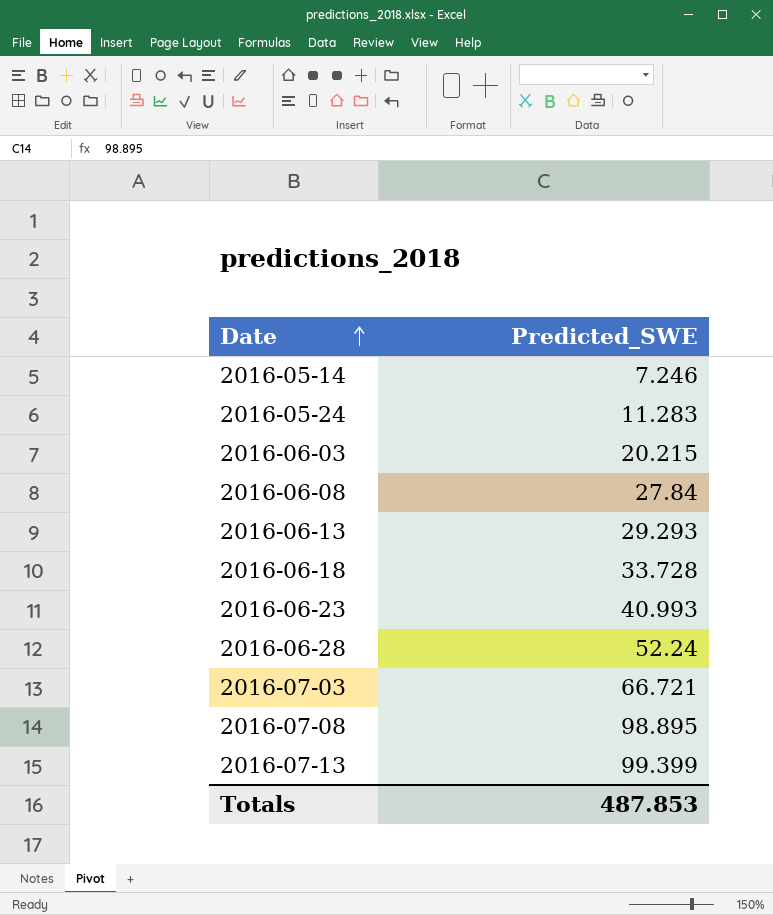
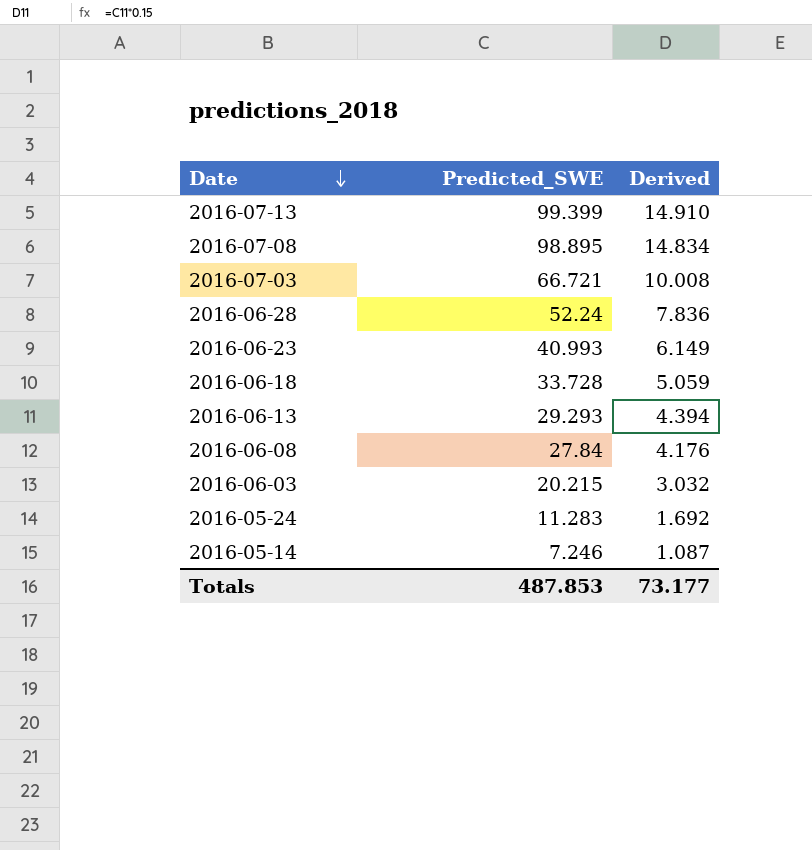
row order: Date ascending -> Date descending
column Derived | formula: none -> [Predicted_SWE] * 0.15

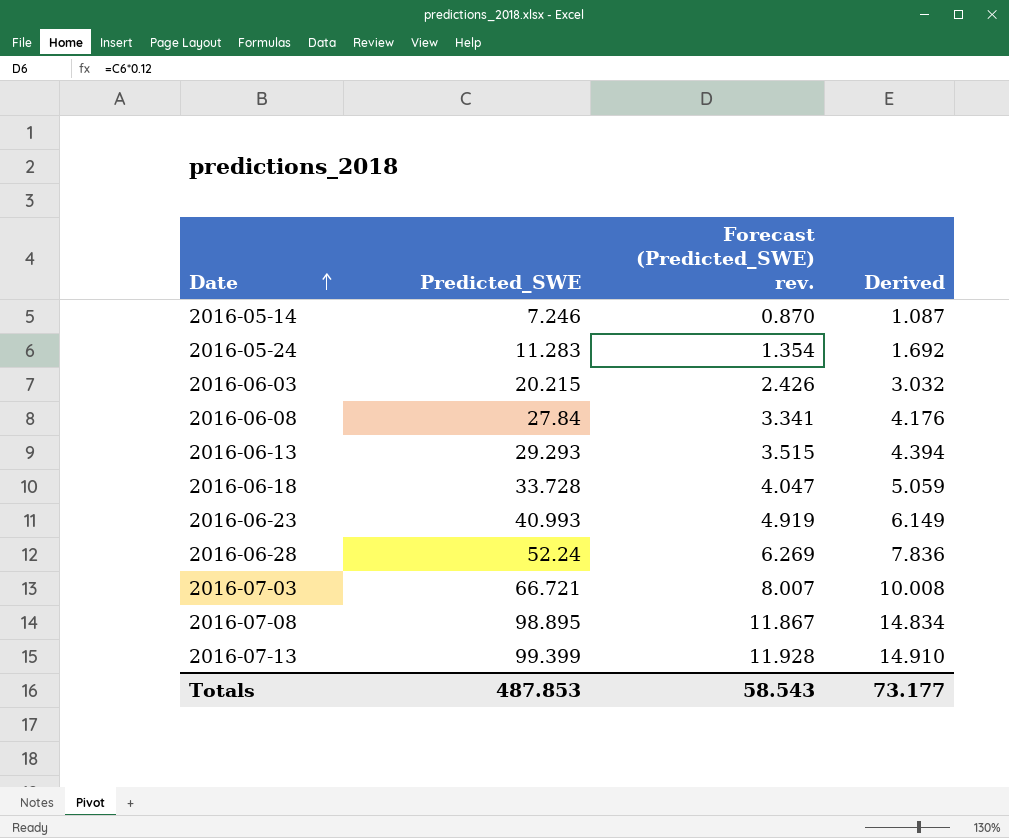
row order: Date descending -> Date ascending
column Forecast (Predicted_SWE) rev. | formula: none -> [Predicted_SWE] * 0.12

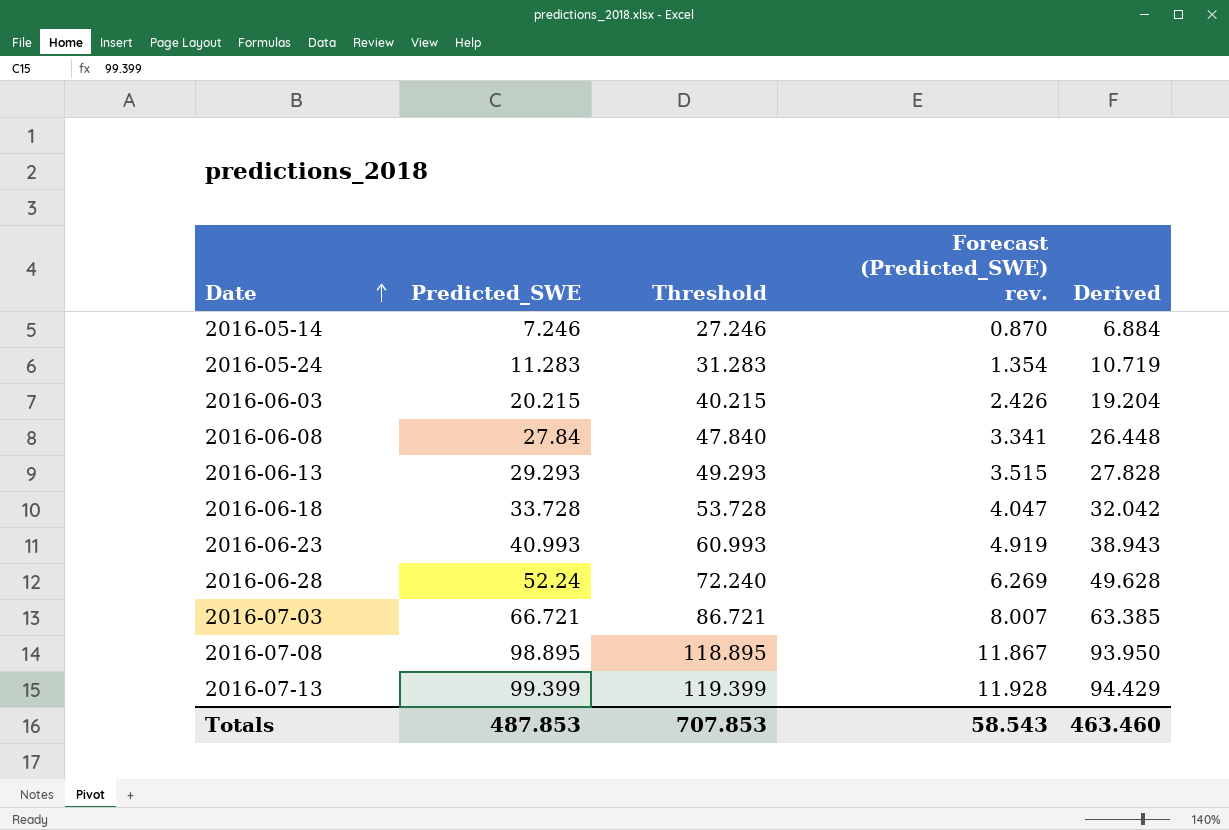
column Threshold | formula: none -> [Predicted_SWE] + 20
column Derived | formula: [Predicted_SWE] * 0.15 -> [Predicted_SWE] * 0.95
Totals | Derived: 73.177 -> 463.460

